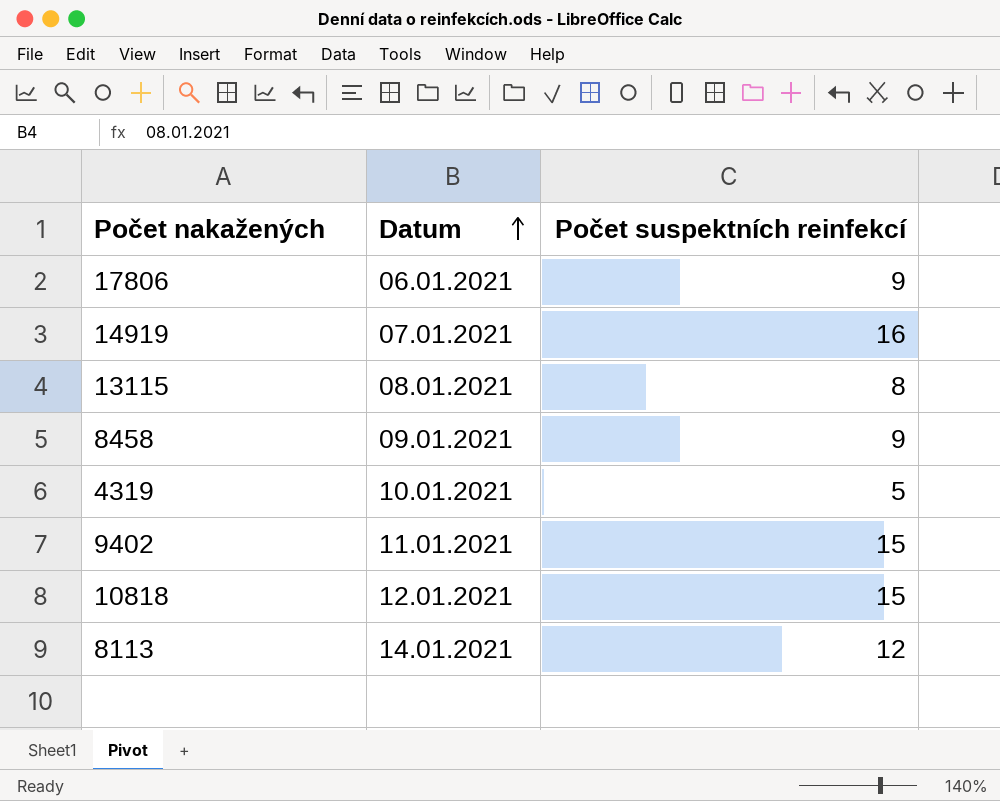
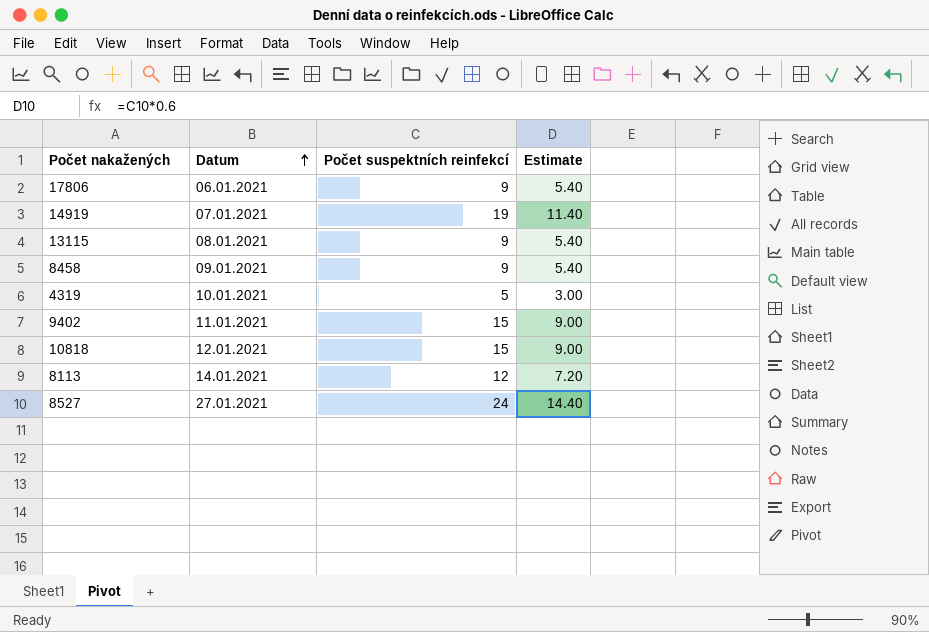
column Estimate | formula: none -> [Počet suspektních reinfekcí] * 0.6
14919 | Počet suspektních reinfekcí: 16 -> 19
13115 | Počet suspektních reinfekcí: 8 -> 9
row 8527: none -> 27.01.2021 | 24 | 14.40

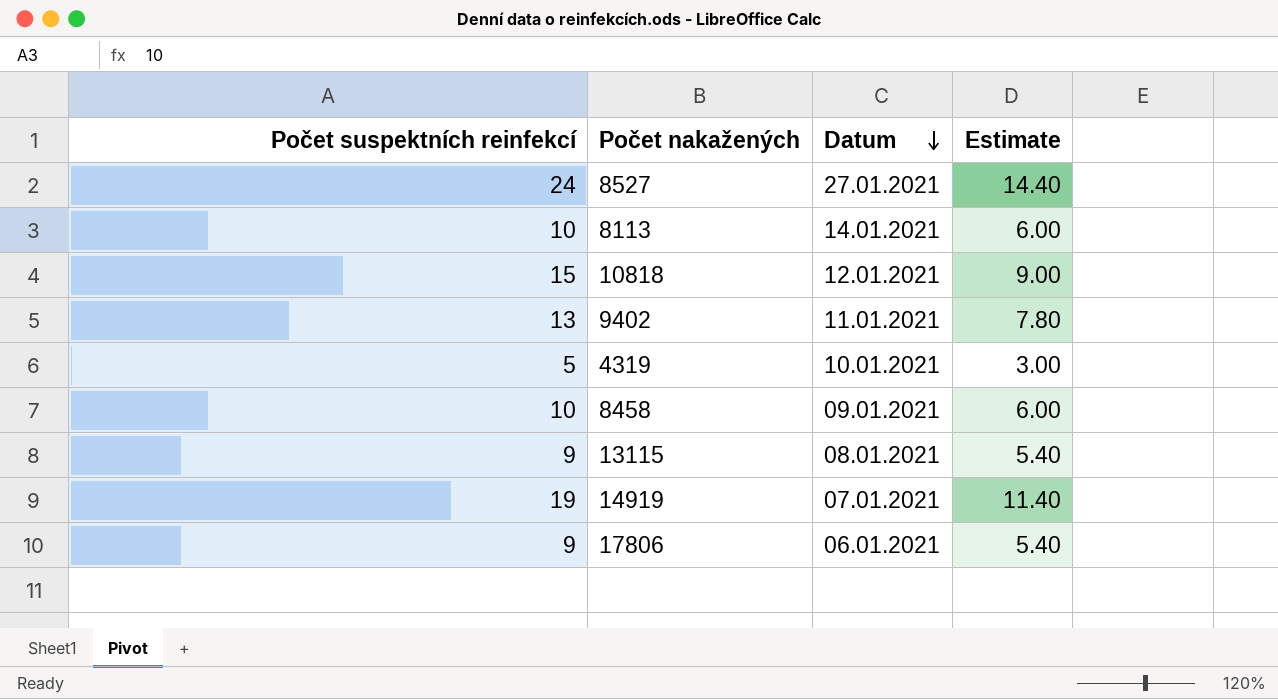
row order: Datum ascending -> Datum descending
column Počet suspektních reinfekcí | position: 3 -> 1
8113 | Počet suspektních reinfekcí: 12 -> 10
8113 | Estimate: 7.20 -> 6.00
9402 | Počet suspektních reinfekcí: 15 -> 13
9402 | Estimate: 9.00 -> 7.80
8458 | Počet suspektních reinfekcí: 9 -> 10
8458 | Estimate: 5.40 -> 6.00

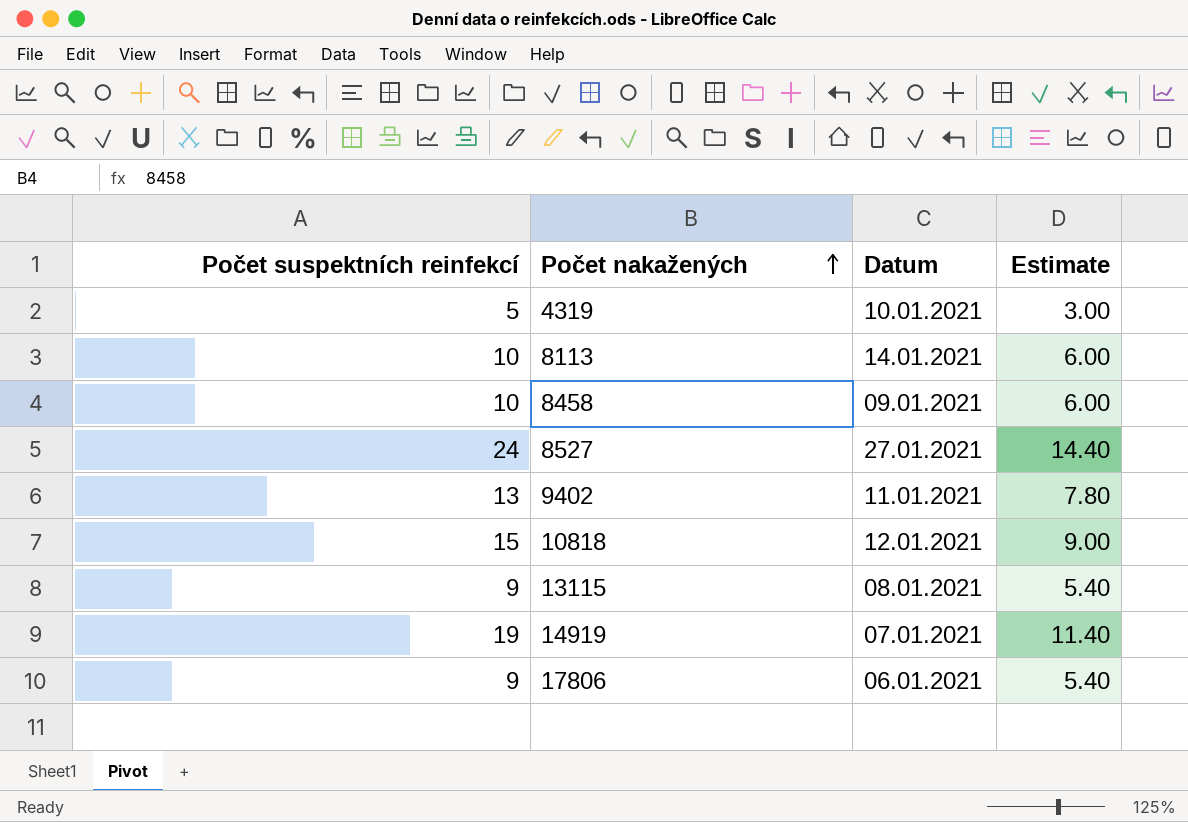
row order: Datum descending -> Počet nakažených ascending

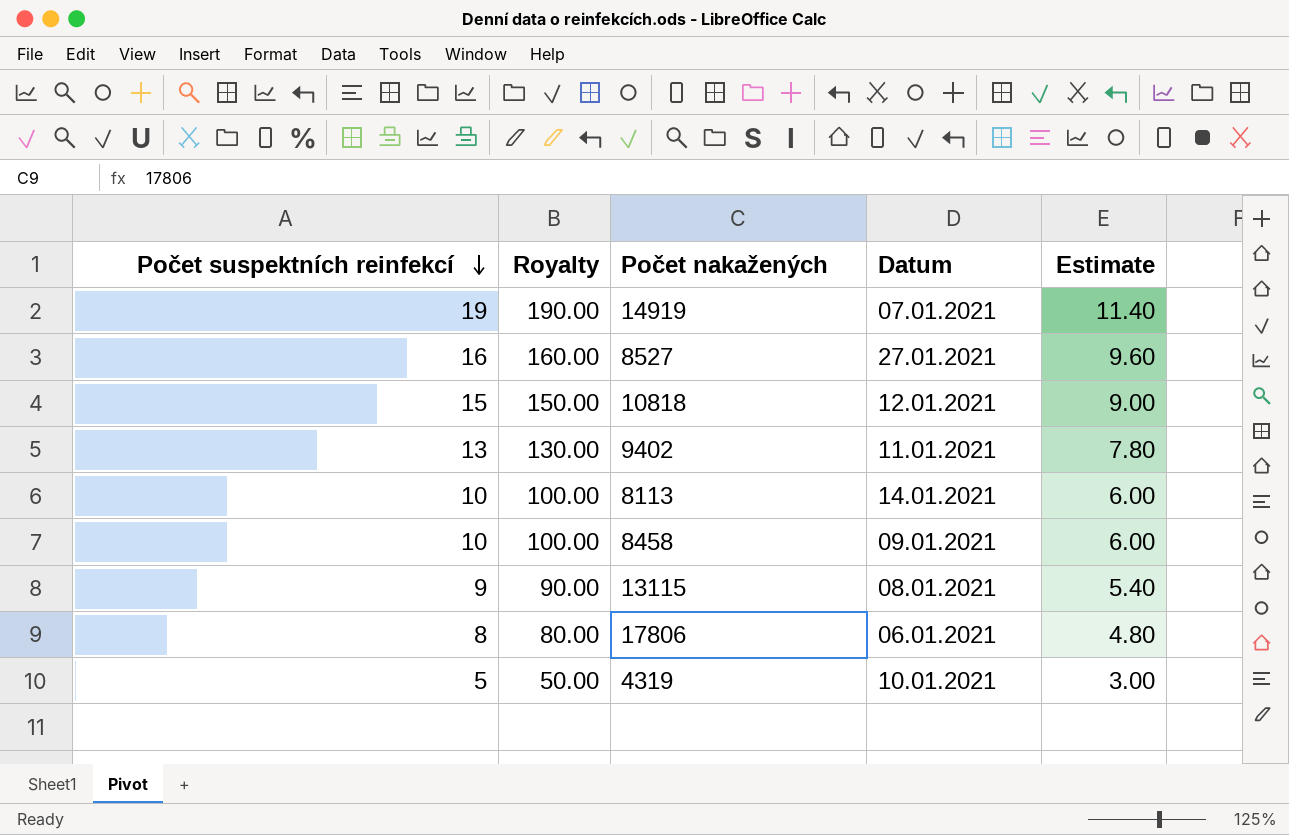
row order: Počet nakažených ascending -> Počet suspektních reinfekcí descending
column Royalty | formula: none -> [Počet suspektních reinfekcí] * 10
8527 | Počet suspektních reinfekcí: 24 -> 16
8527 | Estimate: 14.40 -> 9.60
17806 | Počet suspektních reinfekcí: 9 -> 8
17806 | Estimate: 5.40 -> 4.80

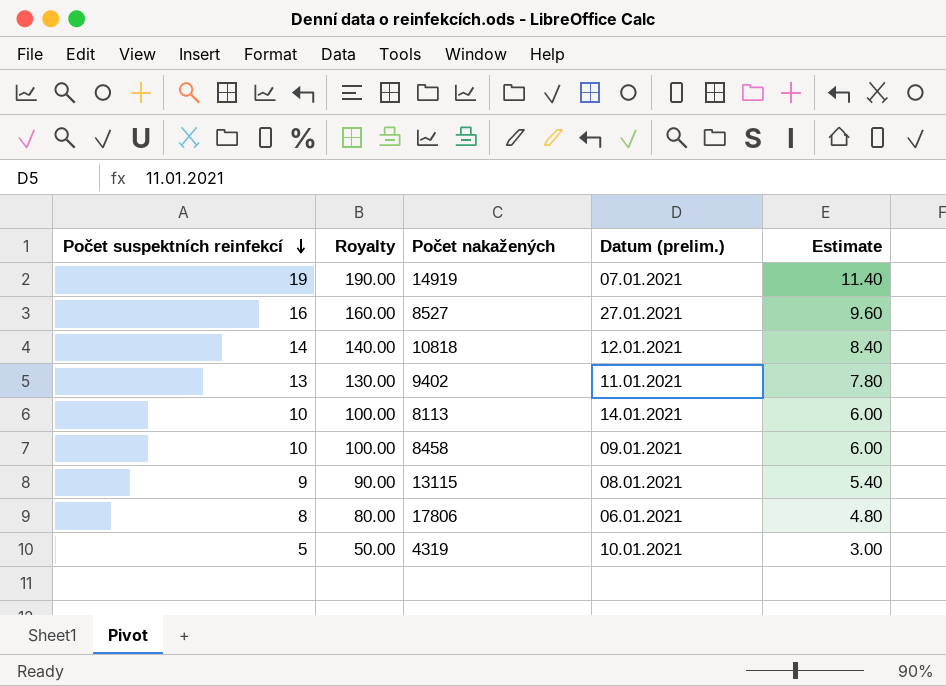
column name: Datum -> Datum (prelim.)
10818 | Počet suspektních reinfekcí: 15 -> 14
10818 | Royalty: 150.00 -> 140.00
10818 | Estimate: 9.00 -> 8.40

